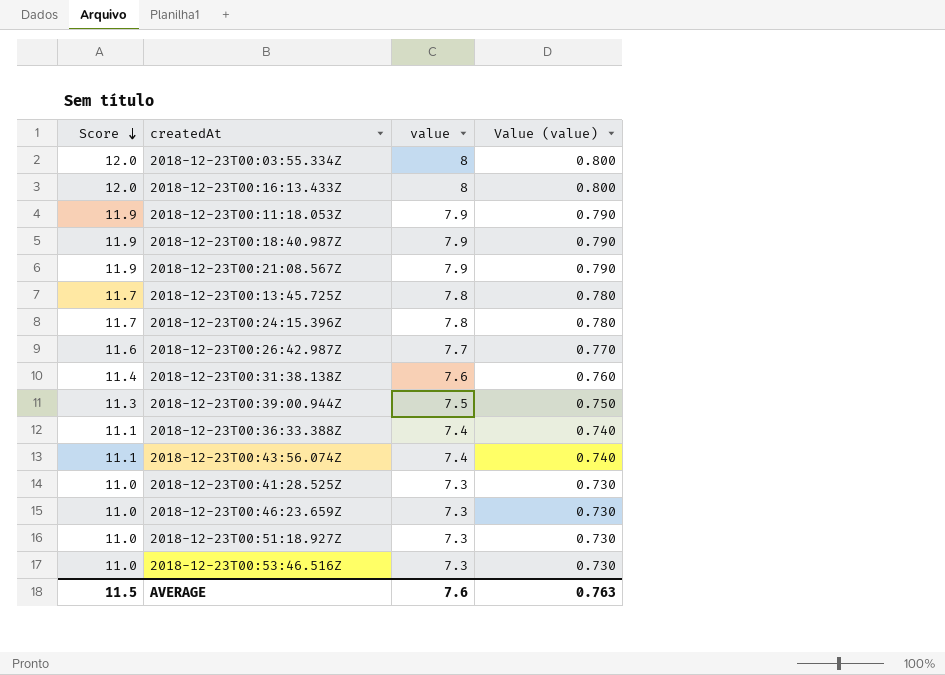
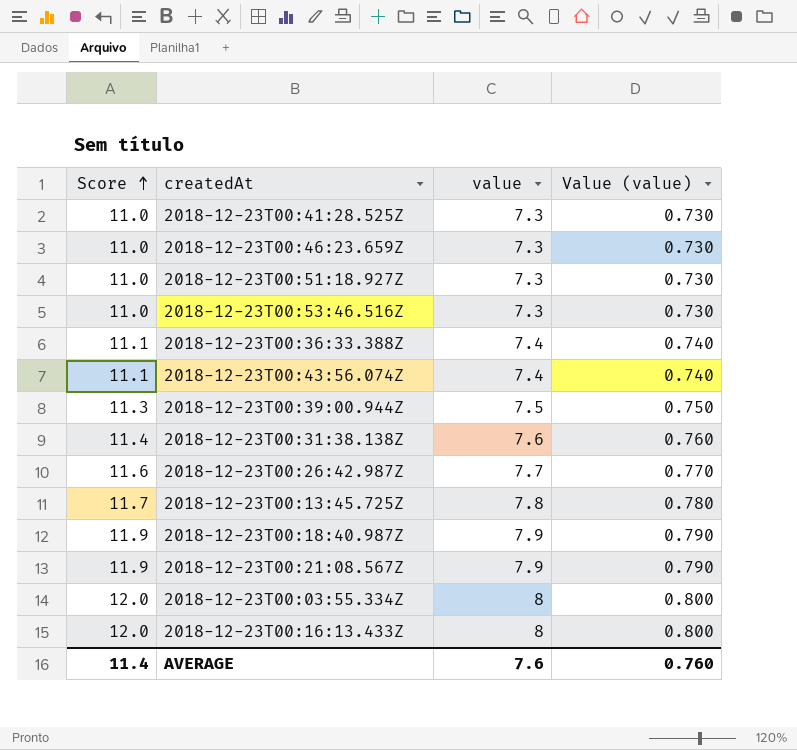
row order: Score descending -> Score ascending
row 2018-12-23T00:11:18.053Z: 11.9 | 7.9 | 0.790 -> none
row 2018-12-23T00:24:15.396Z: 11.7 | 7.8 | 0.780 -> none
AVERAGE | Score: 11.5 -> 11.4
AVERAGE | Value (value): 0.763 -> 0.760

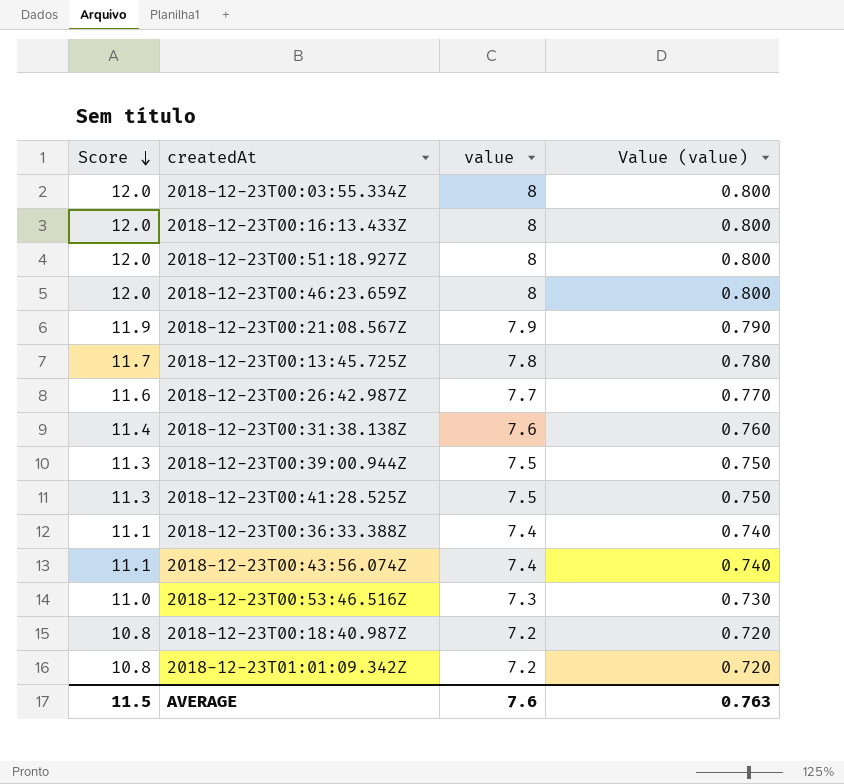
row order: Score ascending -> Score descending
2018-12-23T00:51:18.927Z | Score: 11.0 -> 12.0
2018-12-23T00:51:18.927Z | value: 7.3 -> 8
2018-12-23T00:51:18.927Z | Value (value): 0.730 -> 0.800
2018-12-23T00:46:23.659Z | Score: 11.0 -> 12.0
2018-12-23T00:46:23.659Z | value: 7.3 -> 8
2018-12-23T00:46:23.659Z | Value (value): 0.730 -> 0.800
2018-12-23T00:41:28.525Z | Score: 11.0 -> 11.3
2018-12-23T00:41:28.525Z | value: 7.3 -> 7.5
2018-12-23T00:41:28.525Z | Value (value): 0.730 -> 0.750
2018-12-23T00:18:40.987Z | Score: 11.9 -> 10.8
2018-12-23T00:18:40.987Z | value: 7.9 -> 7.2
2018-12-23T00:18:40.987Z | Value (value): 0.790 -> 0.720
row 2018-12-23T01:01:09.342Z: none -> 10.8 | 7.2 | 0.720
AVERAGE | Score: 11.4 -> 11.5
AVERAGE | Value (value): 0.760 -> 0.763

